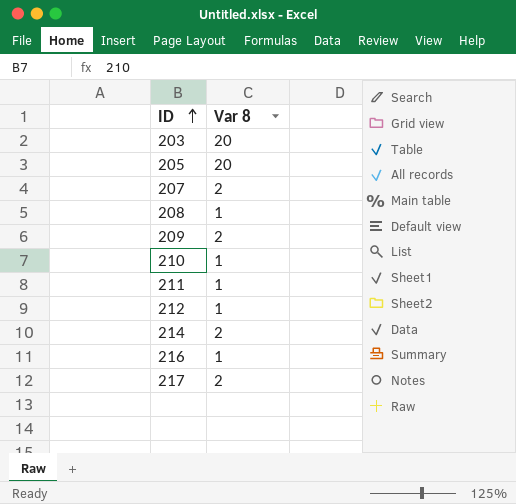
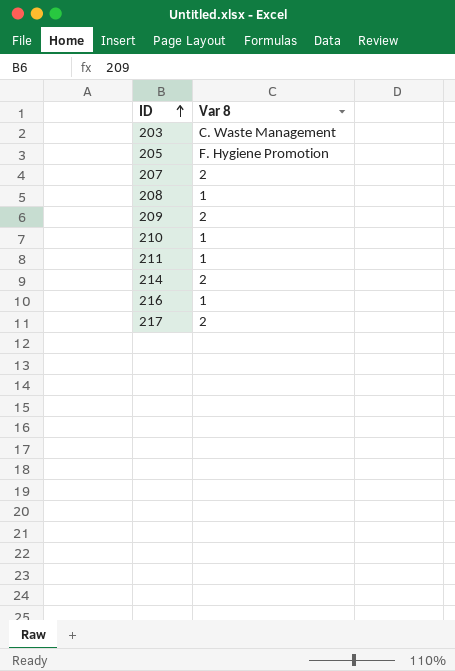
row 212: 1 -> none
203 | Var 8: 20 -> C. Waste Management
205 | Var 8: 20 -> F. Hygiene Promotion

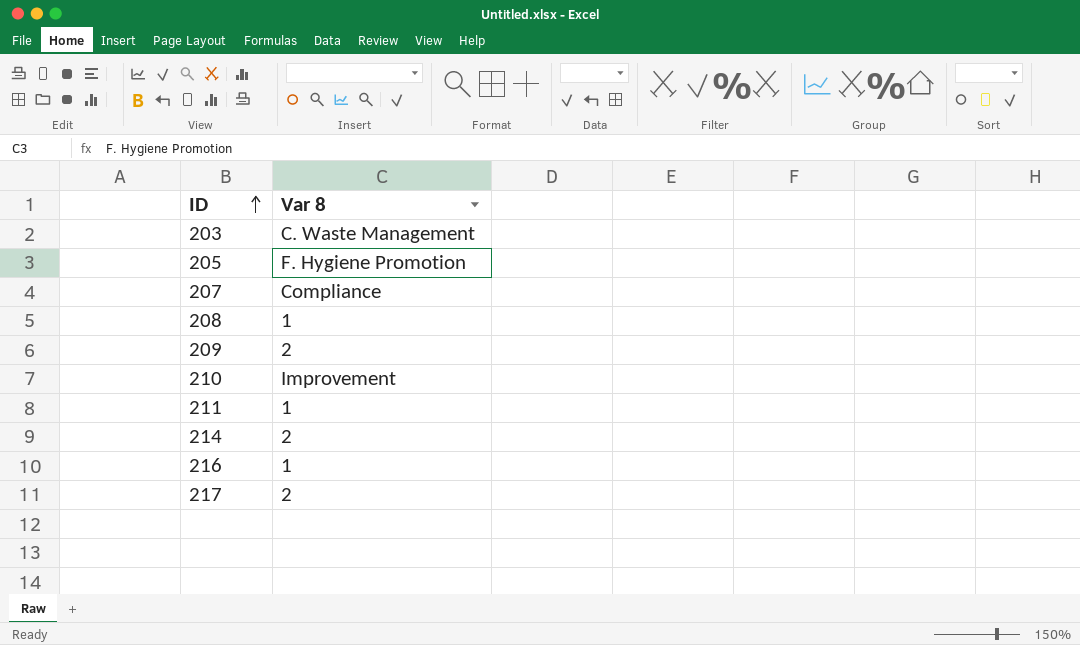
207 | Var 8: 2 -> Compliance
210 | Var 8: 1 -> Improvement

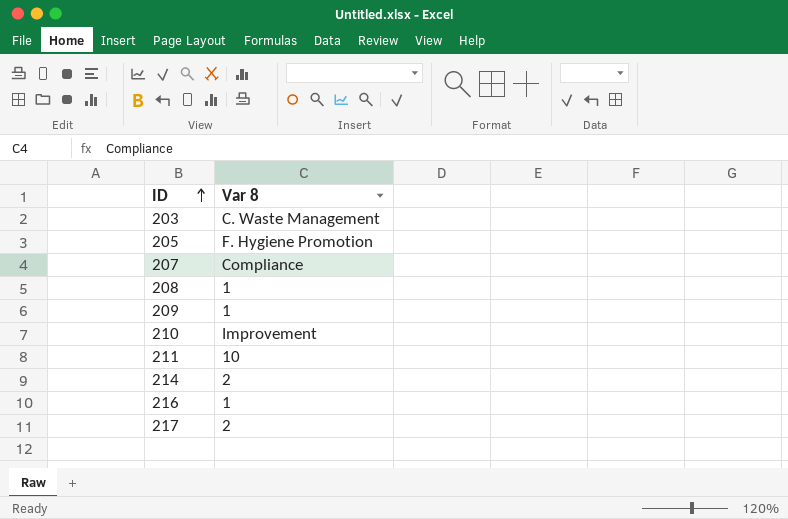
209 | Var 8: 2 -> 1
211 | Var 8: 1 -> 10

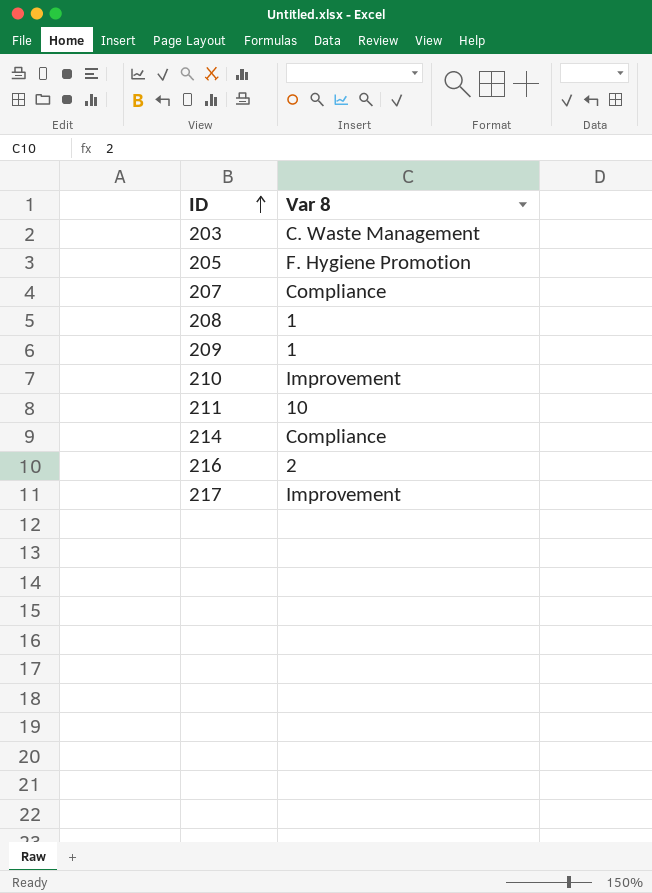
214 | Var 8: 2 -> Compliance
216 | Var 8: 1 -> 2
217 | Var 8: 2 -> Improvement

